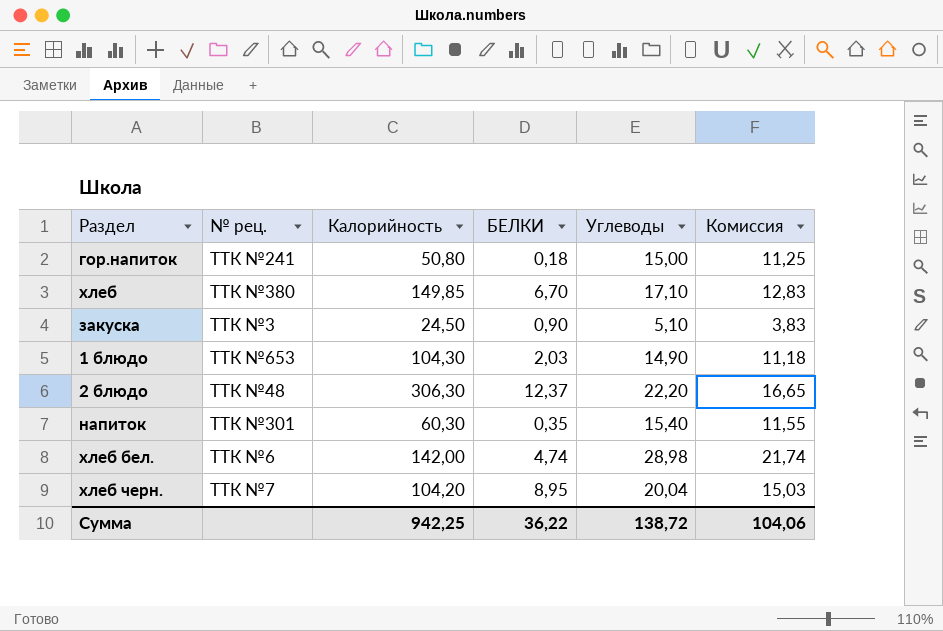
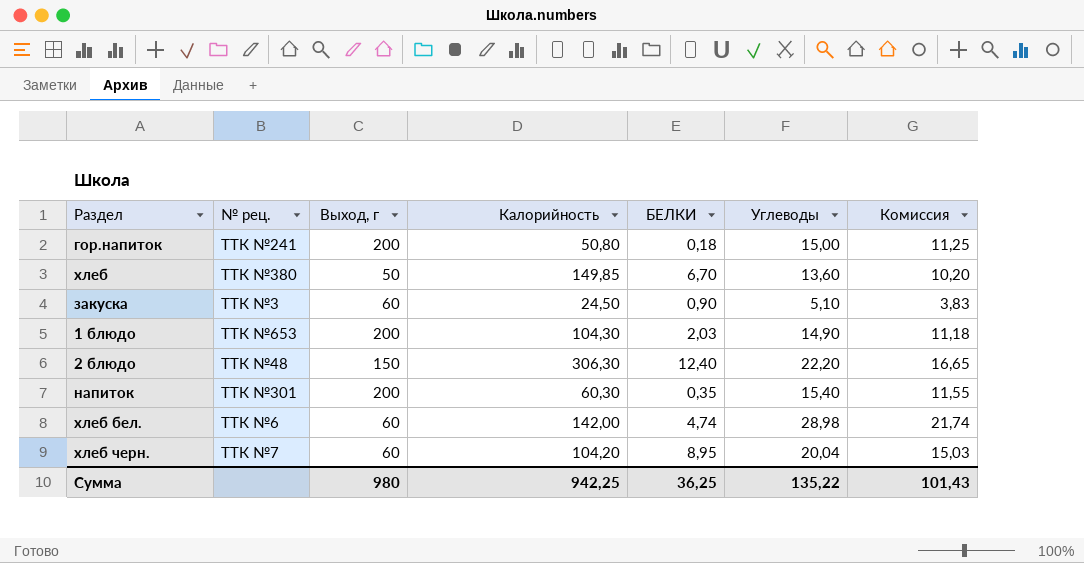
column Выход, г | position: none -> 3
хлеб | Углеводы: 17,10 -> 13,60
хлеб | Комиссия: 12,83 -> 10,20
2 блюдо | БЕЛКИ: 12,37 -> 12,40
Сумма | БЕЛКИ: 36,22 -> 36,25
Сумма | Углеводы: 138,72 -> 135,22
Сумма | Комиссия: 104,06 -> 101,43

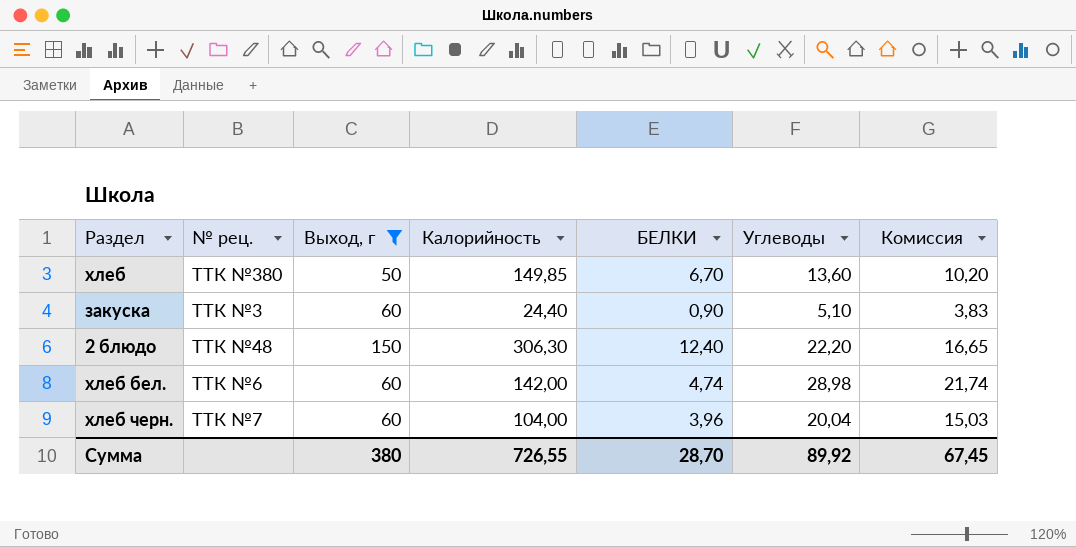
filter: none -> Выход, г != 200
закуска | Калорийность: 24,50 -> 24,40
хлеб черн. | Калорийность: 104,20 -> 104,00
хлеб черн. | БЕЛКИ: 8,95 -> 3,96
Сумма | Выход, г: 980 -> 380
Сумма | Калорийность: 942,25 -> 726,55
Сумма | БЕЛКИ: 36,25 -> 28,70
Сумма | Углеводы: 135,22 -> 89,92
Сумма | Комиссия: 101,43 -> 67,45

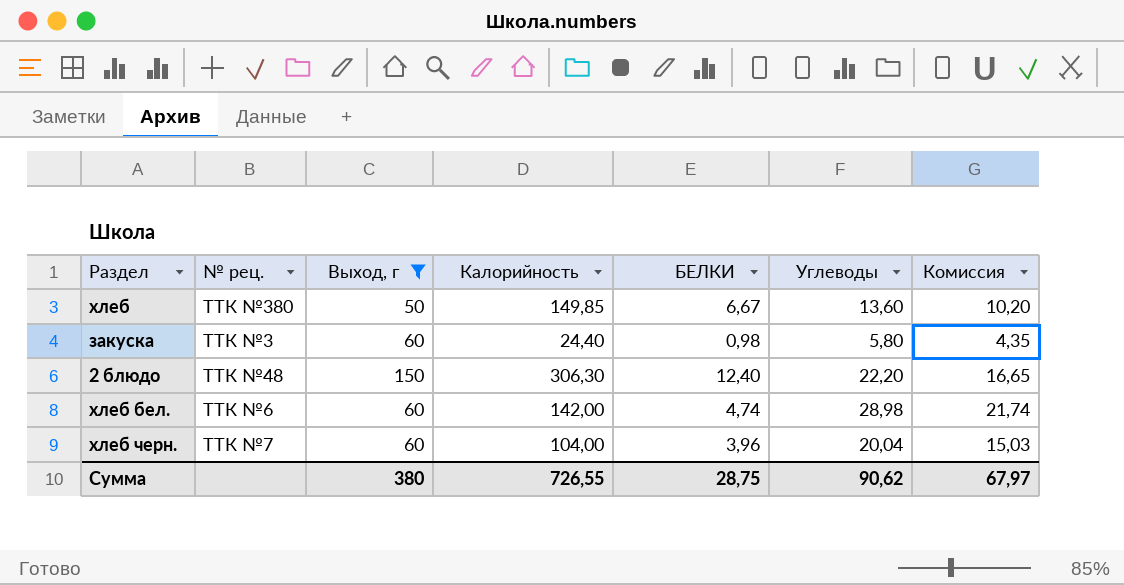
хлеб | БЕЛКИ: 6,70 -> 6,67
закуска | БЕЛКИ: 0,90 -> 0,98
закуска | Углеводы: 5,10 -> 5,80
закуска | Комиссия: 3,83 -> 4,35
Сумма | БЕЛКИ: 28,70 -> 28,75
Сумма | Углеводы: 89,92 -> 90,62
Сумма | Комиссия: 67,45 -> 67,97

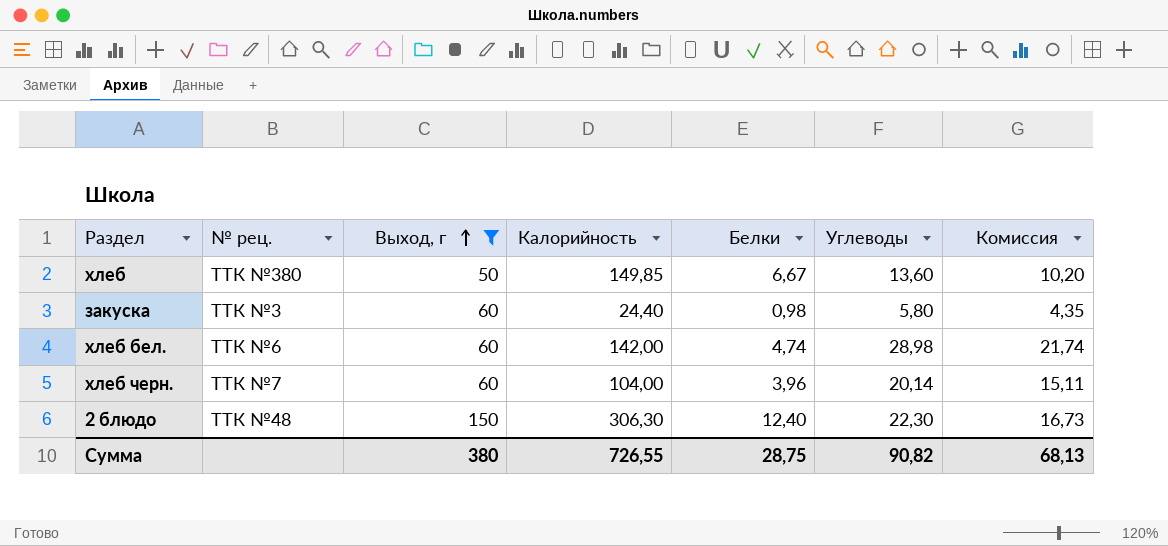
row order: none -> Выход, г ascending
column name: БЕЛКИ -> Белки
хлеб черн. | Углеводы: 20,04 -> 20,14
хлеб черн. | Комиссия: 15,03 -> 15,11
2 блюдо | Углеводы: 22,20 -> 22,30
2 блюдо | Комиссия: 16,65 -> 16,73
Сумма | Углеводы: 90,62 -> 90,82
Сумма | Комиссия: 67,97 -> 68,13

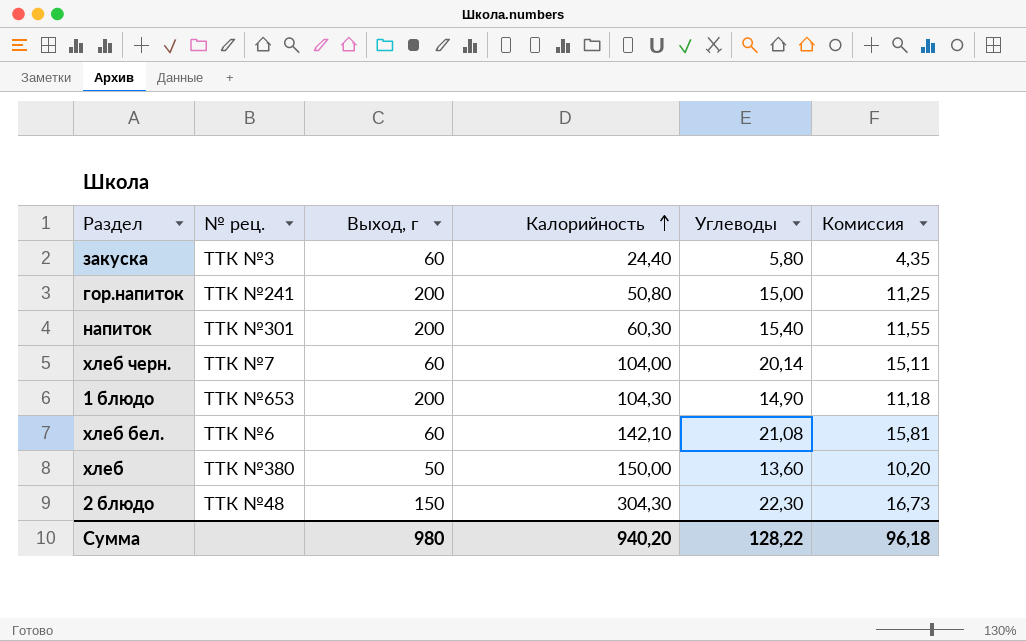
filter: Выход, г != 200 -> none
row order: Выход, г ascending -> Калорийность ascending
column Белки | position: 5 -> none
хлеб бел. | Калорийность: 142,00 -> 142,10
хлеб бел. | Углеводы: 28,98 -> 21,08
хлеб бел. | Комиссия: 21,74 -> 15,81
хлеб | Калорийность: 149,85 -> 150,00
2 блюдо | Калорийность: 306,30 -> 304,30
Сумма | Выход, г: 380 -> 980
Сумма | Калорийность: 726,55 -> 940,20
Сумма | Углеводы: 90,82 -> 128,22
Сумма | Комиссия: 68,13 -> 96,18

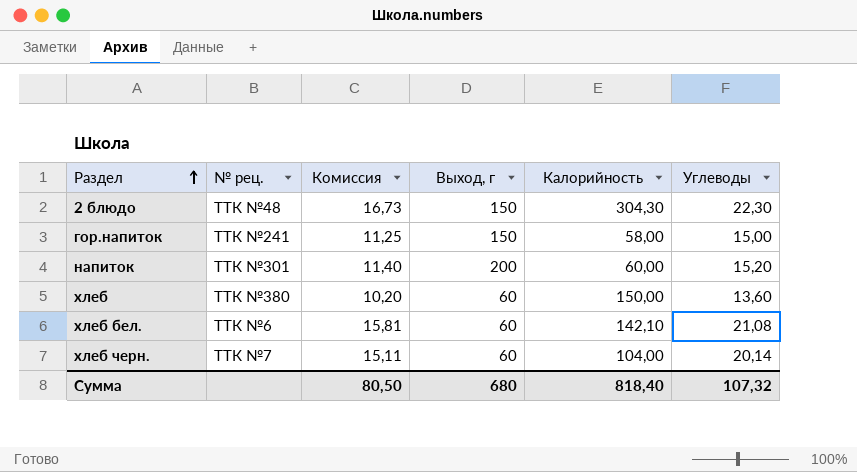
row order: Калорийность ascending -> Раздел ascending
column Комиссия | position: 6 -> 3
row закуска: ТТК №3 | 60 | 24,40 | 5,80 | 4,35 -> none
row 1 блюдо: ТТК №653 | 200 | 104,30 | 14,90 | 11,18 -> none
гор.напиток | Выход, г: 200 -> 150
гор.напиток | Калорийность: 50,80 -> 58,00
напиток | Комиссия: 11,55 -> 11,40
напиток | Калорийность: 60,30 -> 60,00
напиток | Углеводы: 15,40 -> 15,20
хлеб | Выход, г: 50 -> 60
Сумма | Комиссия: 96,18 -> 80,50
Сумма | Выход, г: 980 -> 680
Сумма | Калорийность: 940,20 -> 818,40
Сумма | Углеводы: 128,22 -> 107,32

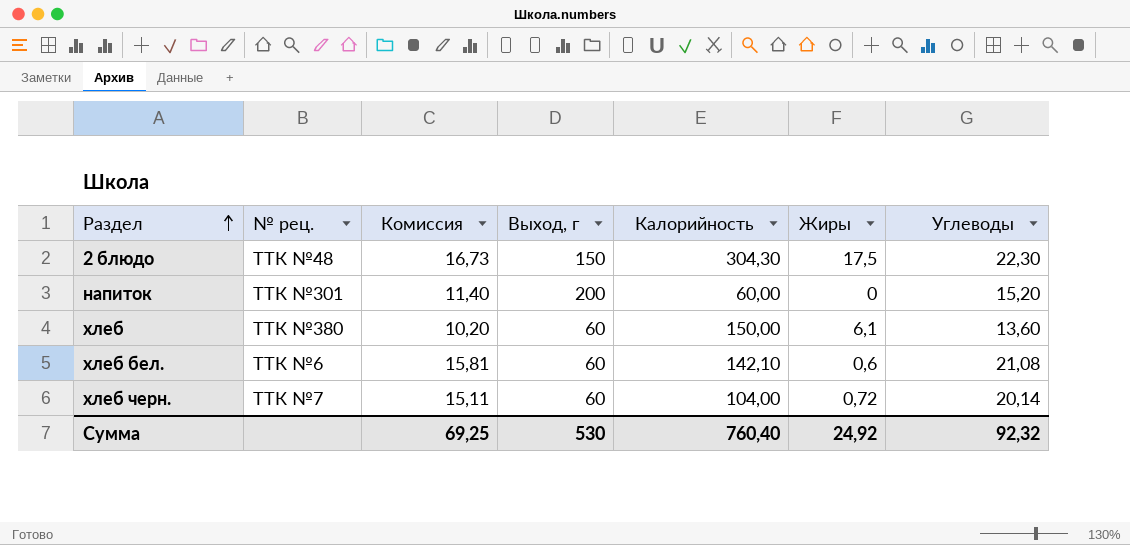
column Жиры | position: none -> 6
row гор.напиток: ТТК №241 | 11,25 | 150 | 58,00 | 15,00 -> none
Сумма | Комиссия: 80,50 -> 69,25
Сумма | Выход, г: 680 -> 530
Сумма | Калорийность: 818,40 -> 760,40
Сумма | Углеводы: 107,32 -> 92,32

